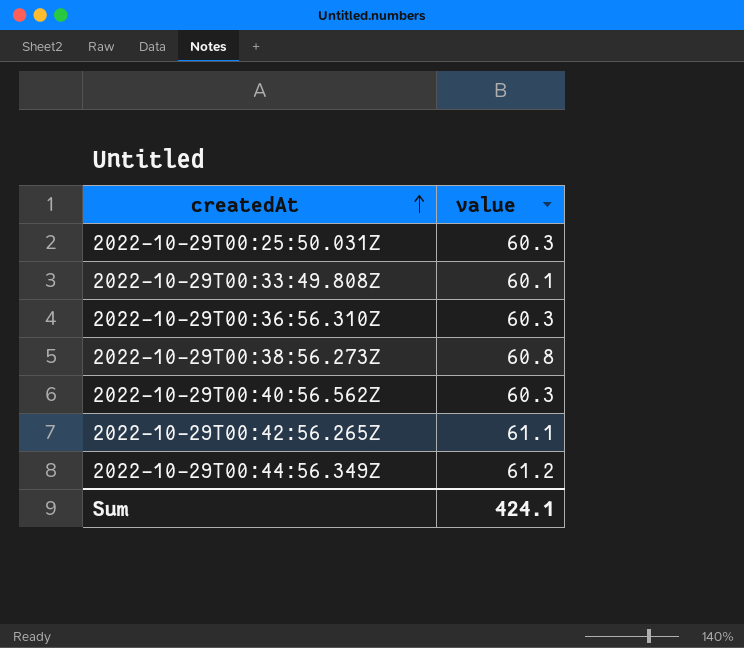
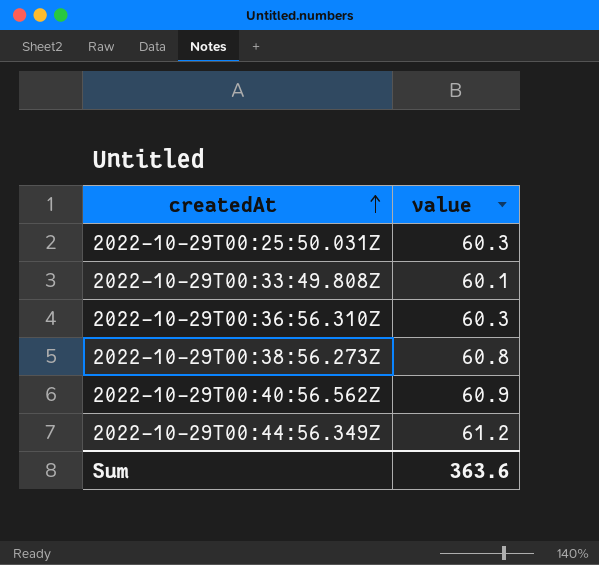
row 2022-10-29T00:42:56.265Z: 61.1 -> none
2022-10-29T00:40:56.562Z | value: 60.3 -> 60.9
Sum | value: 424.1 -> 363.6

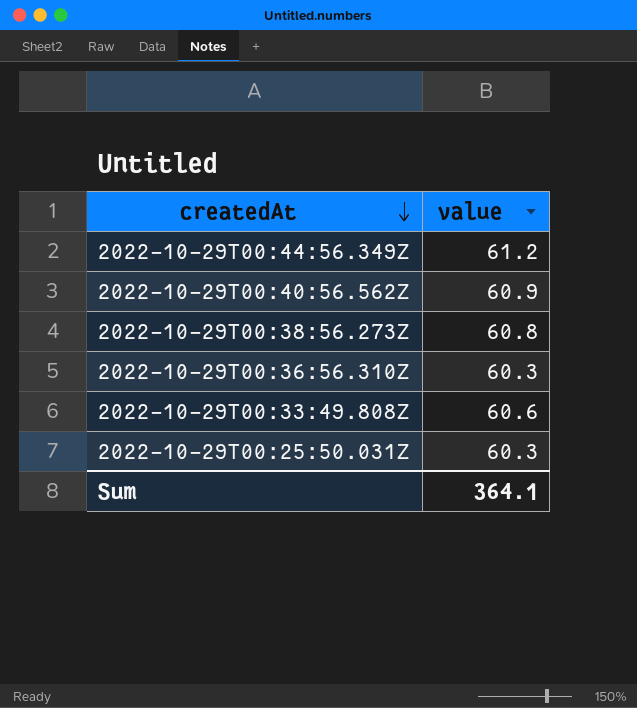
row order: createdAt ascending -> createdAt descending
2022-10-29T00:33:49.808Z | value: 60.1 -> 60.6
Sum | value: 363.6 -> 364.1

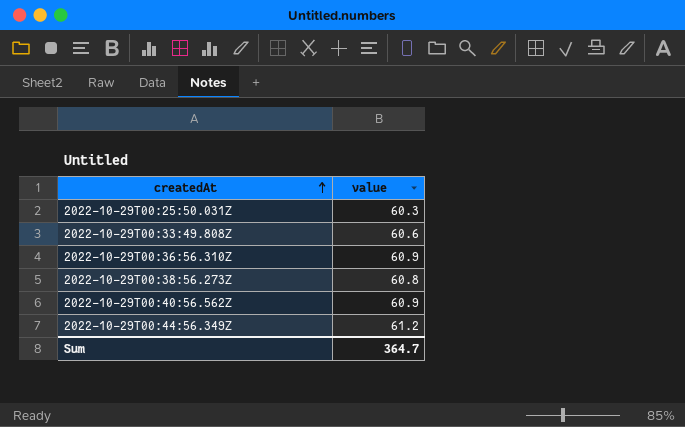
row order: createdAt descending -> createdAt ascending
2022-10-29T00:36:56.310Z | value: 60.3 -> 60.9
Sum | value: 364.1 -> 364.7

